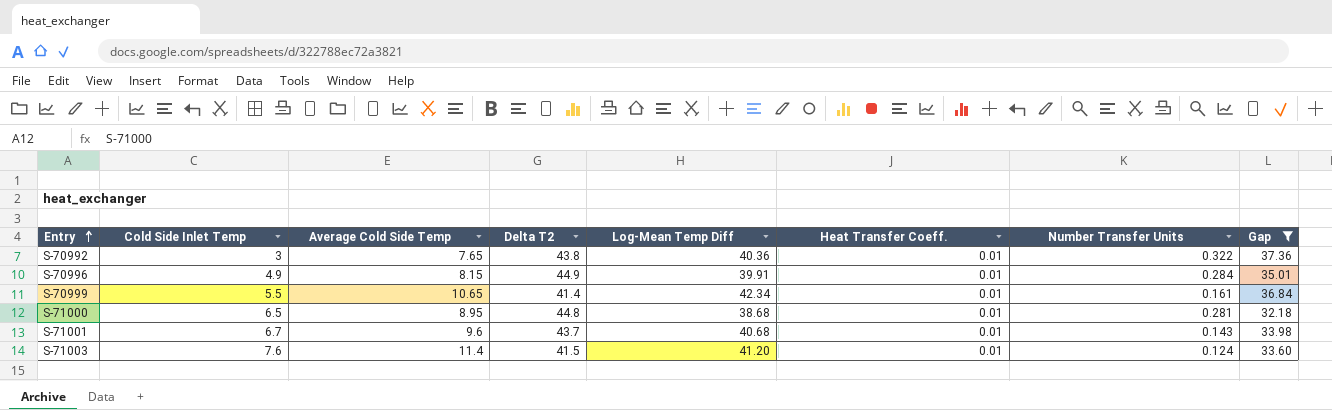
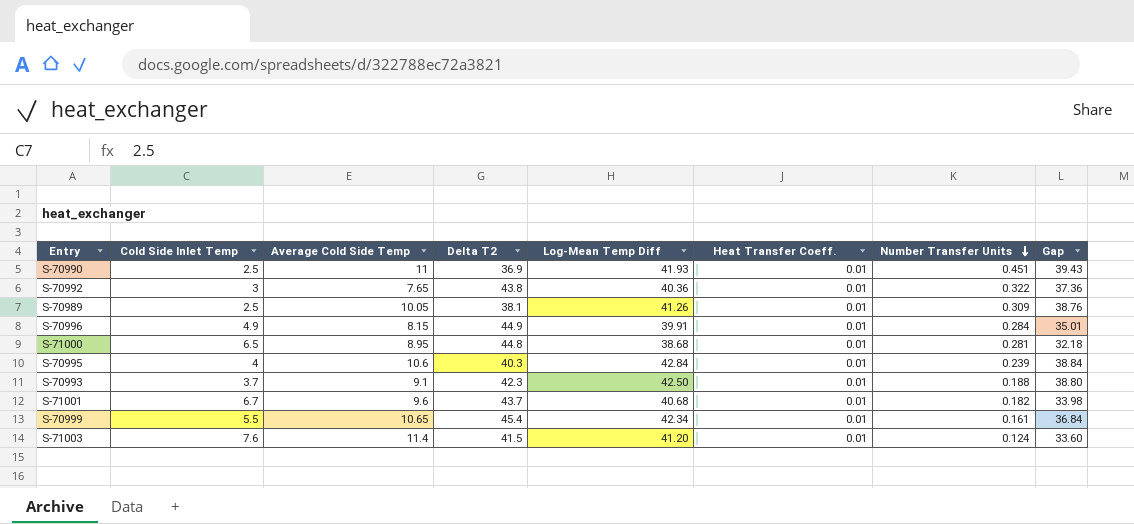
filter: Gap <= 37.36 -> none
row order: Entry ascending -> Number Transfer Units descending
S-71001 | Number Transfer Units: 0.143 -> 0.182
S-70999 | Delta T2: 41.4 -> 45.4

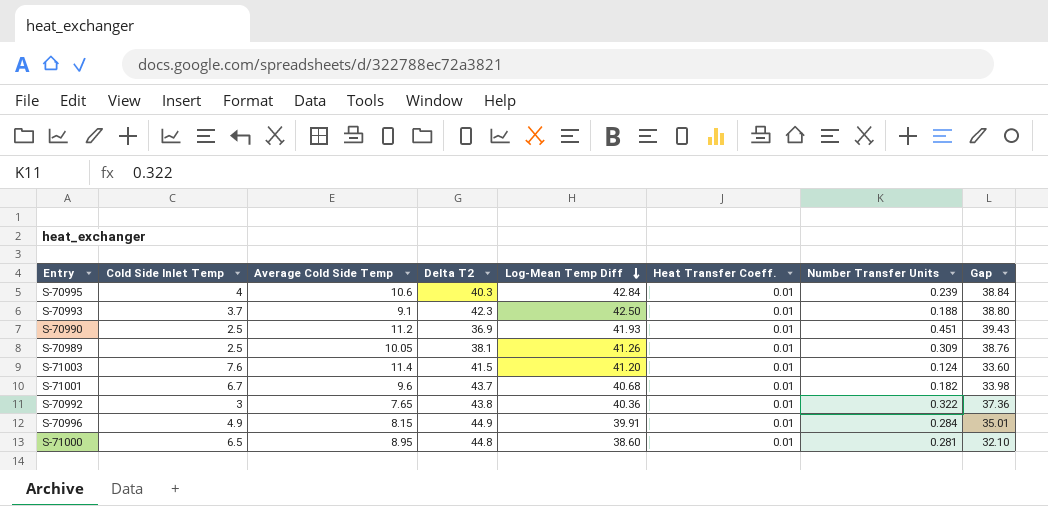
row order: Number Transfer Units descending -> Log-Mean Temp Diff descending
row S-70999: 5.5 | 10.65 | 45.4 | 42.34 | 0.01 | 0.161 | 36.84 -> none
S-70990 | Average Cold Side Temp: 11 -> 11.2
S-71000 | Log-Mean Temp Diff: 38.68 -> 38.60
S-71000 | Gap: 32.18 -> 32.10

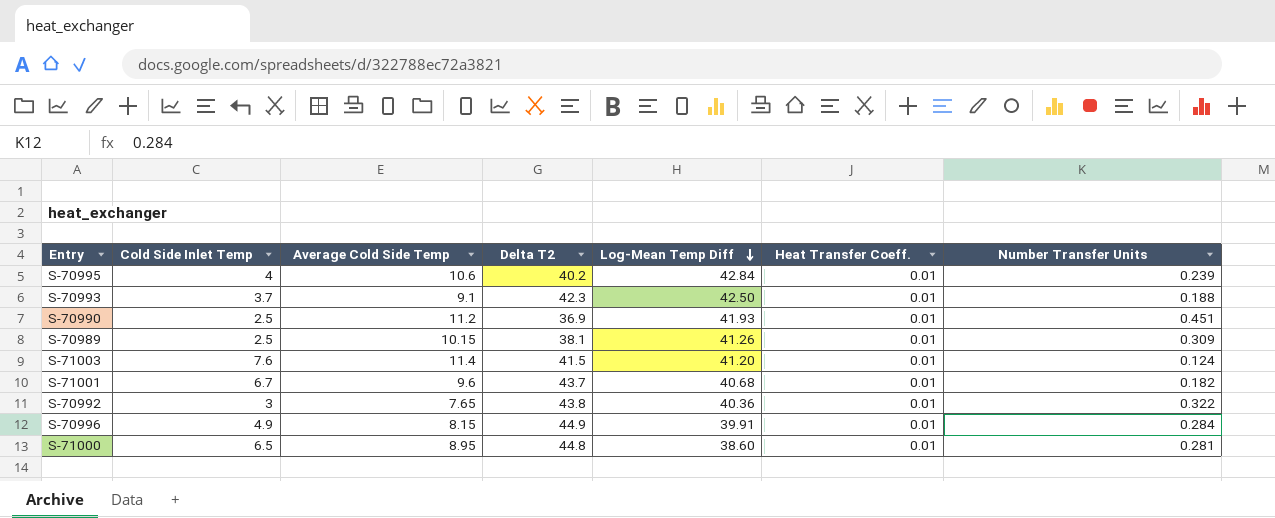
column Gap | formula: [Log-Mean Temp Diff] - [Cold Side Inlet Temp] -> none
S-70995 | Delta T2: 40.3 -> 40.2
S-70989 | Average Cold Side Temp: 10.05 -> 10.15

